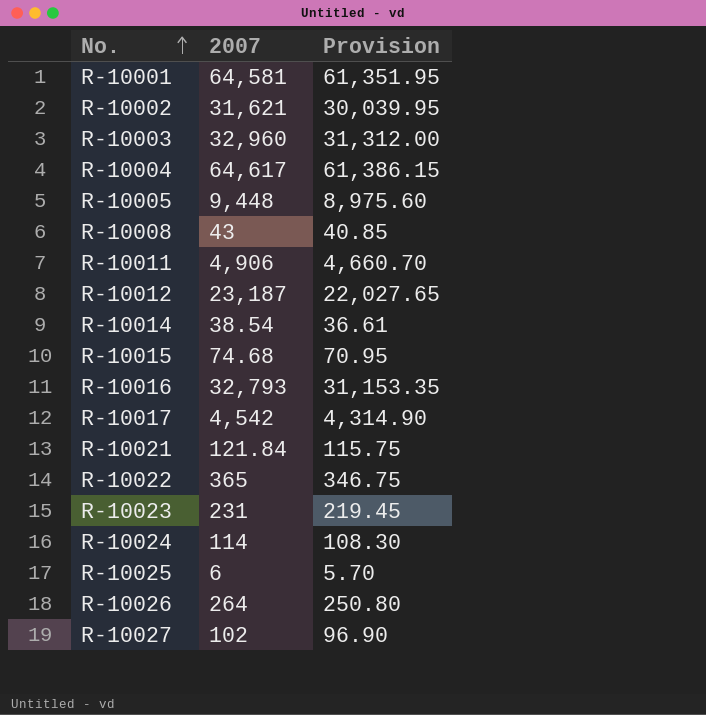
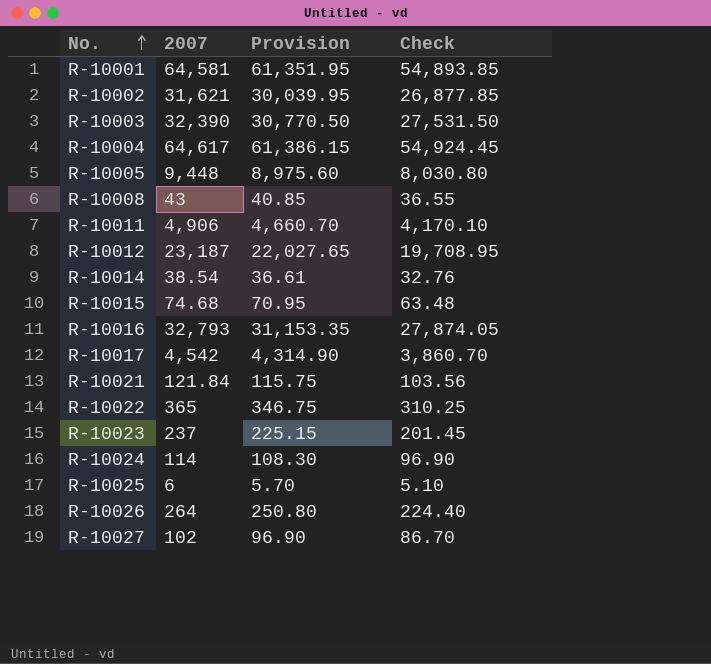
column Check | formula: none -> [2007] * 0.85
R-10003 | 2007: 32,960 -> 32,390
R-10003 | Provision: 31,312.00 -> 30,770.50
R-10023 | 2007: 231 -> 237
R-10023 | Provision: 219.45 -> 225.15

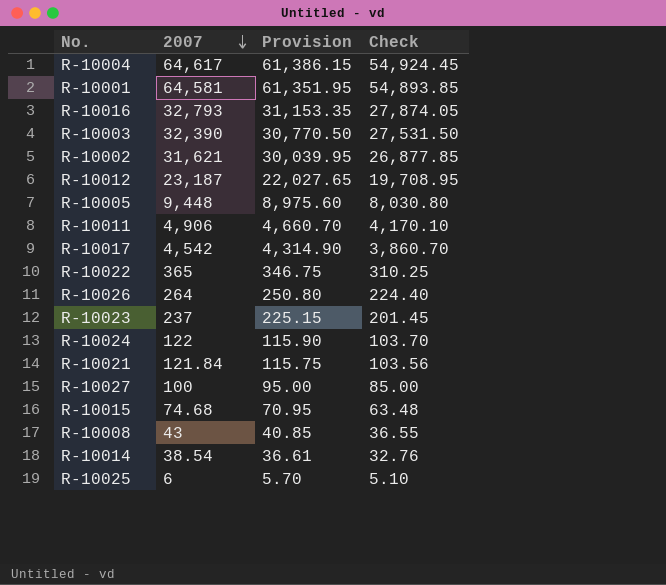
row order: No. ascending -> 2007 descending
R-10024 | 2007: 114 -> 122
R-10024 | Provision: 108.30 -> 115.90
R-10024 | Check: 96.90 -> 103.70
R-10027 | 2007: 102 -> 100
R-10027 | Provision: 96.90 -> 95.00
R-10027 | Check: 86.70 -> 85.00

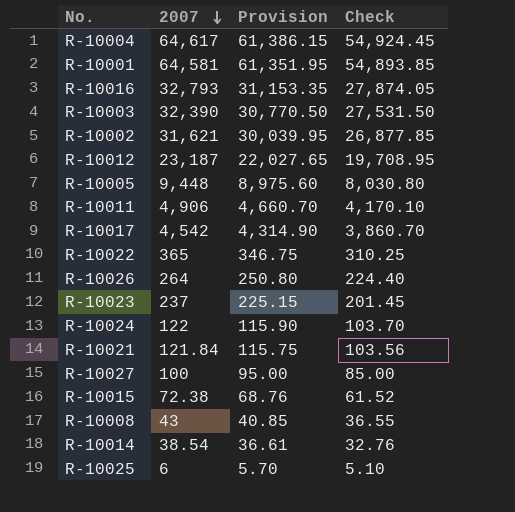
R-10015 | 2007: 74.68 -> 72.38
R-10015 | Provision: 70.95 -> 68.76
R-10015 | Check: 63.48 -> 61.52

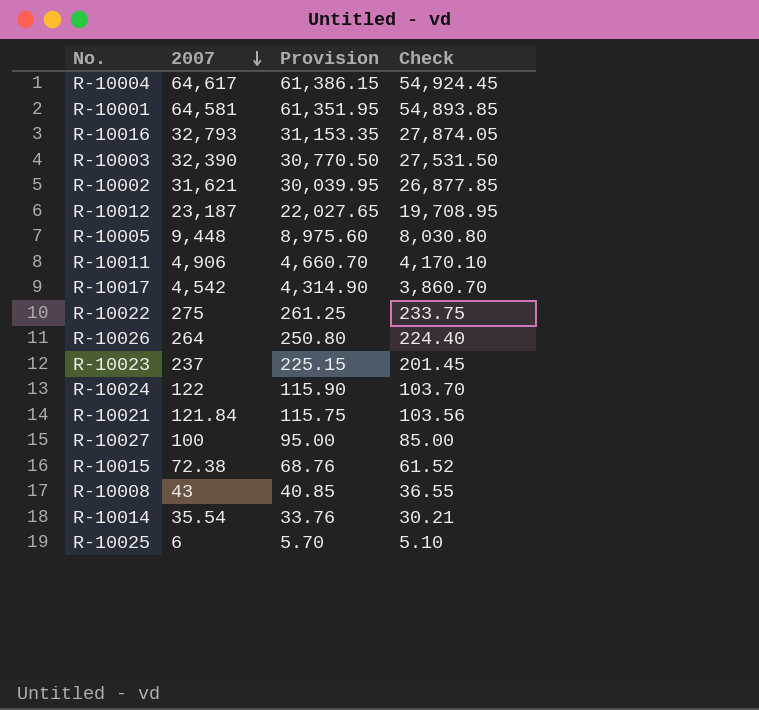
R-10022 | 2007: 365 -> 275
R-10022 | Provision: 346.75 -> 261.25
R-10022 | Check: 310.25 -> 233.75
R-10014 | 2007: 38.54 -> 35.54
R-10014 | Provision: 36.61 -> 33.76
R-10014 | Check: 32.76 -> 30.21

